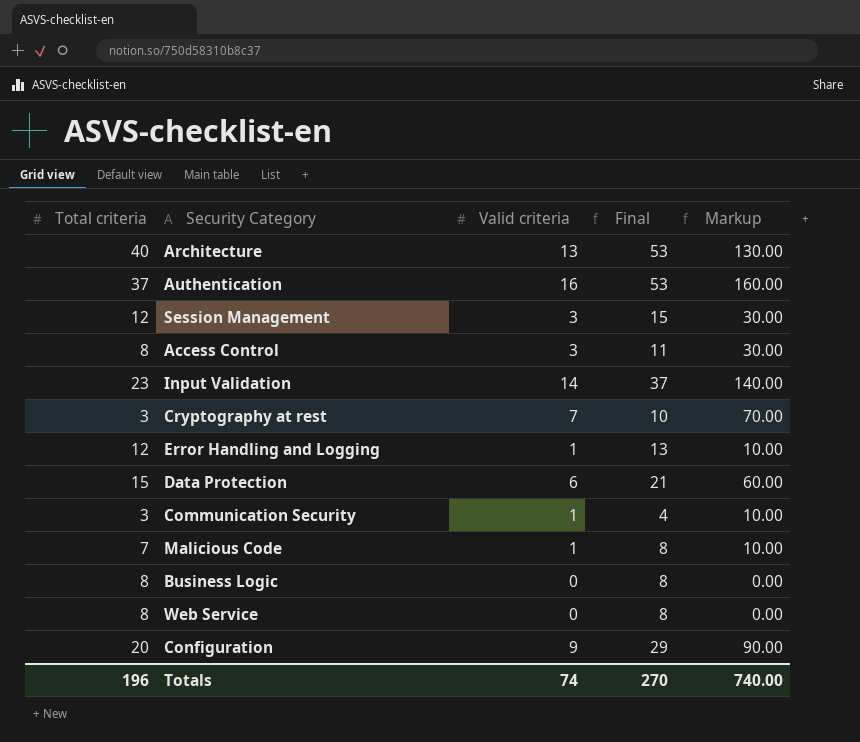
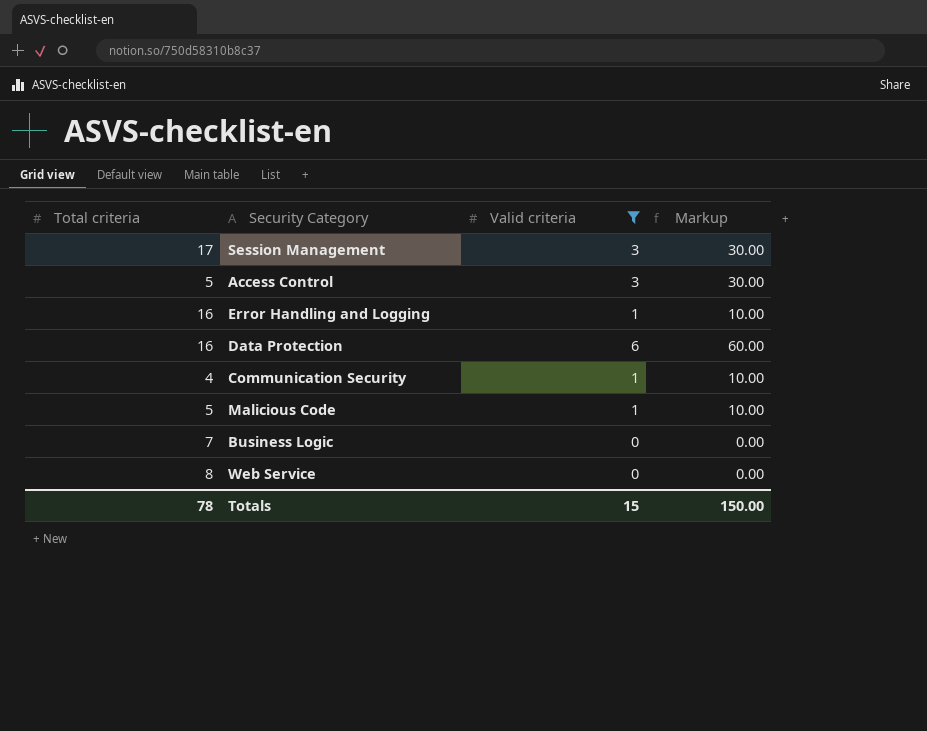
filter: none -> Valid criteria <= 6
column Final | formula: [Total criteria] + [Valid criteria] -> none
Session Management | Total criteria: 12 -> 17
Access Control | Total criteria: 8 -> 5
Error Handling and Logging | Total criteria: 12 -> 16
Data Protection | Total criteria: 15 -> 16
Communication Security | Total criteria: 3 -> 4
Malicious Code | Total criteria: 7 -> 5
Business Logic | Total criteria: 8 -> 7
Totals | Total criteria: 196 -> 78
Totals | Valid criteria: 74 -> 15
Totals | Markup: 740.00 -> 150.00

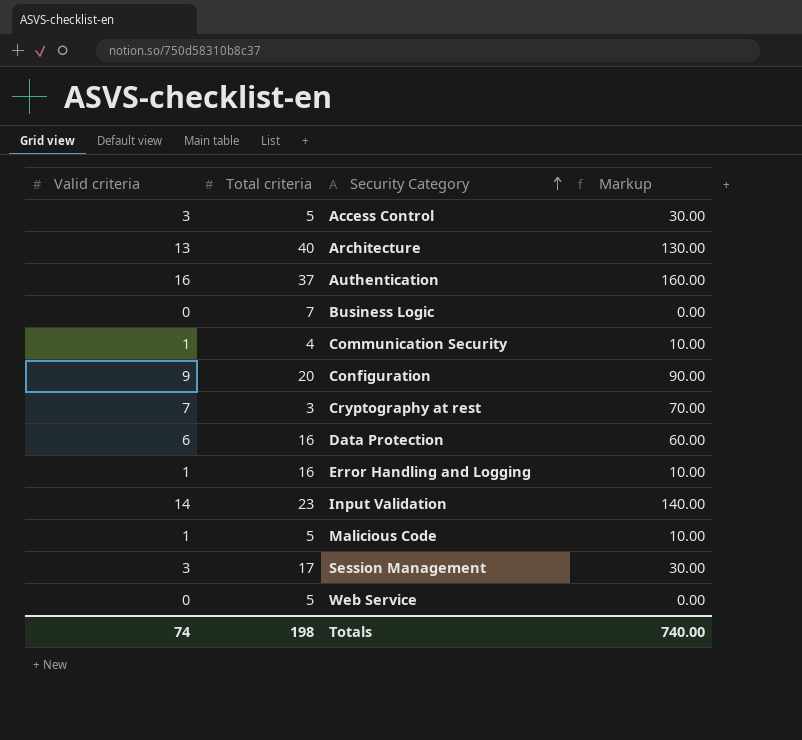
filter: Valid criteria <= 6 -> none
row order: none -> Security Category ascending
column Valid criteria | position: 3 -> 1
Web Service | Total criteria: 8 -> 5
Totals | Valid criteria: 15 -> 74
Totals | Total criteria: 78 -> 198
Totals | Markup: 150.00 -> 740.00

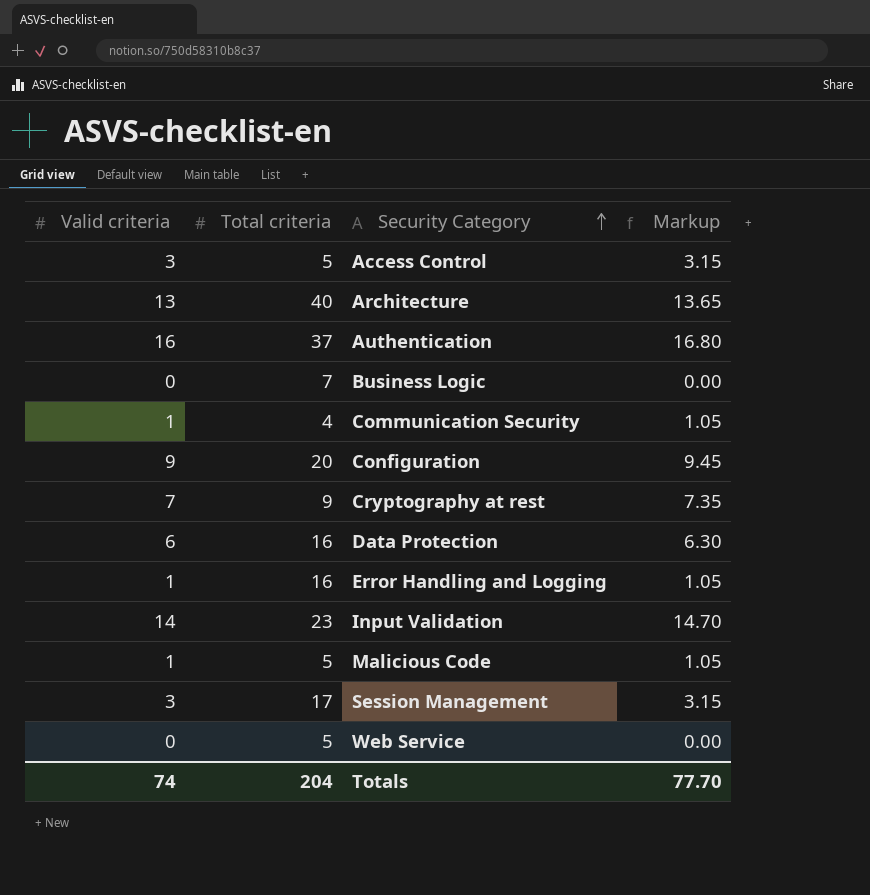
column Markup | formula: [Valid criteria] * 10 -> [Valid criteria] * 1.05
Cryptography at rest | Total criteria: 3 -> 9
Totals | Total criteria: 198 -> 204
Totals | Markup: 740.00 -> 77.70

